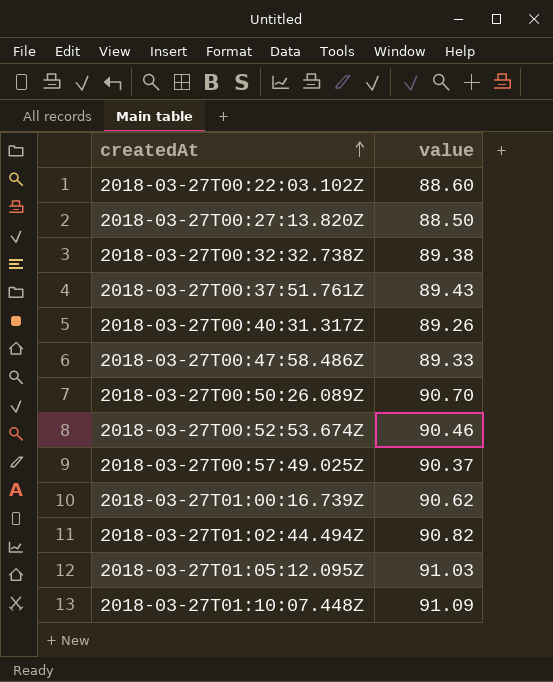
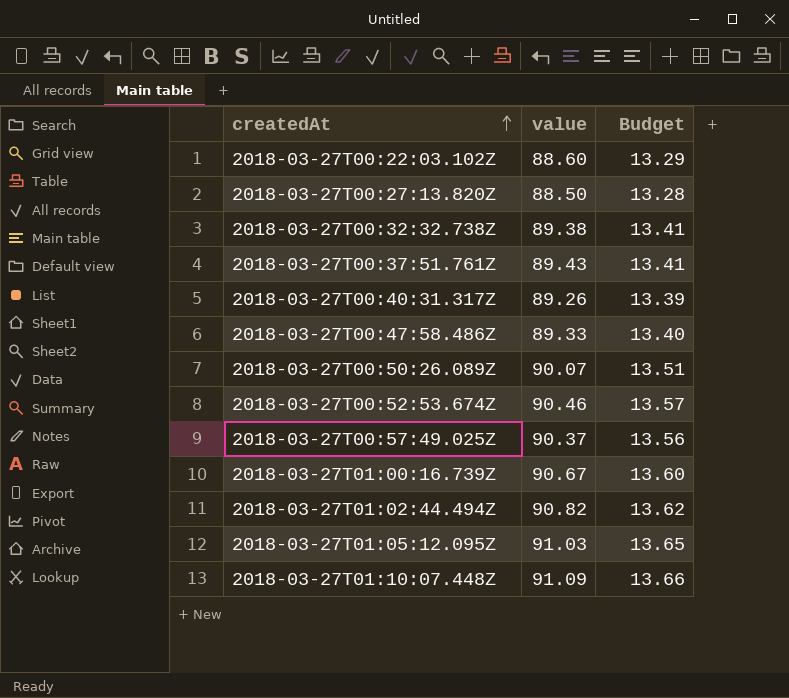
column Budget | formula: none -> [value] * 0.15
2018-03-27T00:50:26.089Z | value: 90.70 -> 90.07
2018-03-27T01:00:16.739Z | value: 90.62 -> 90.67

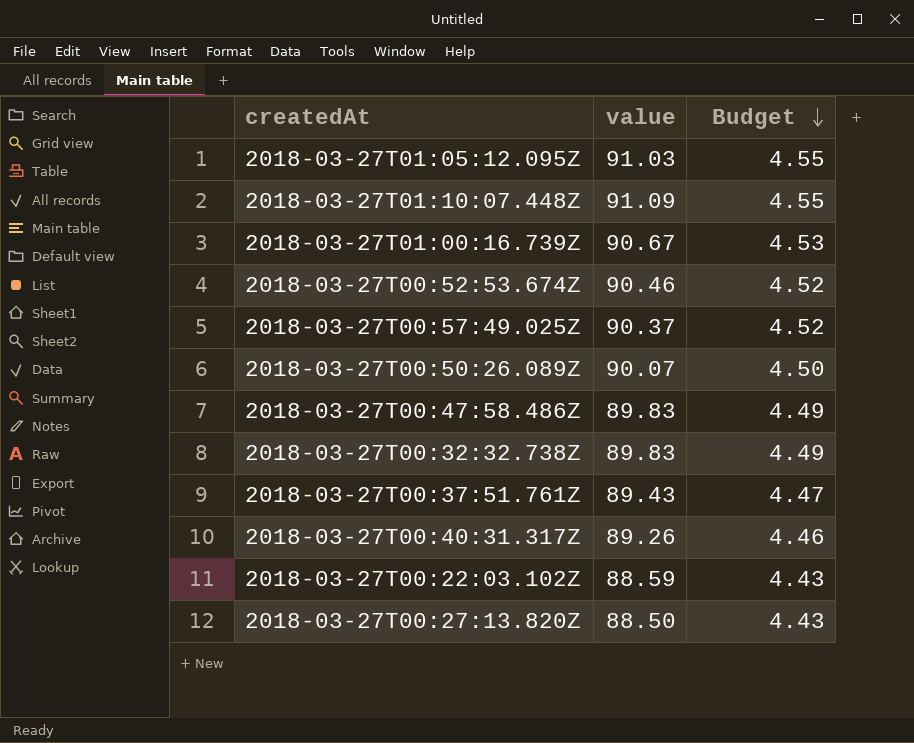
row order: createdAt ascending -> Budget descending
column Budget | formula: [value] * 0.15 -> [value] * 0.05
row 2018-03-27T01:02:44.494Z: 90.82 | 13.62 -> none
2018-03-27T00:47:58.486Z | value: 89.33 -> 89.83
2018-03-27T00:32:32.738Z | value: 89.38 -> 89.83
2018-03-27T00:22:03.102Z | value: 88.60 -> 88.59

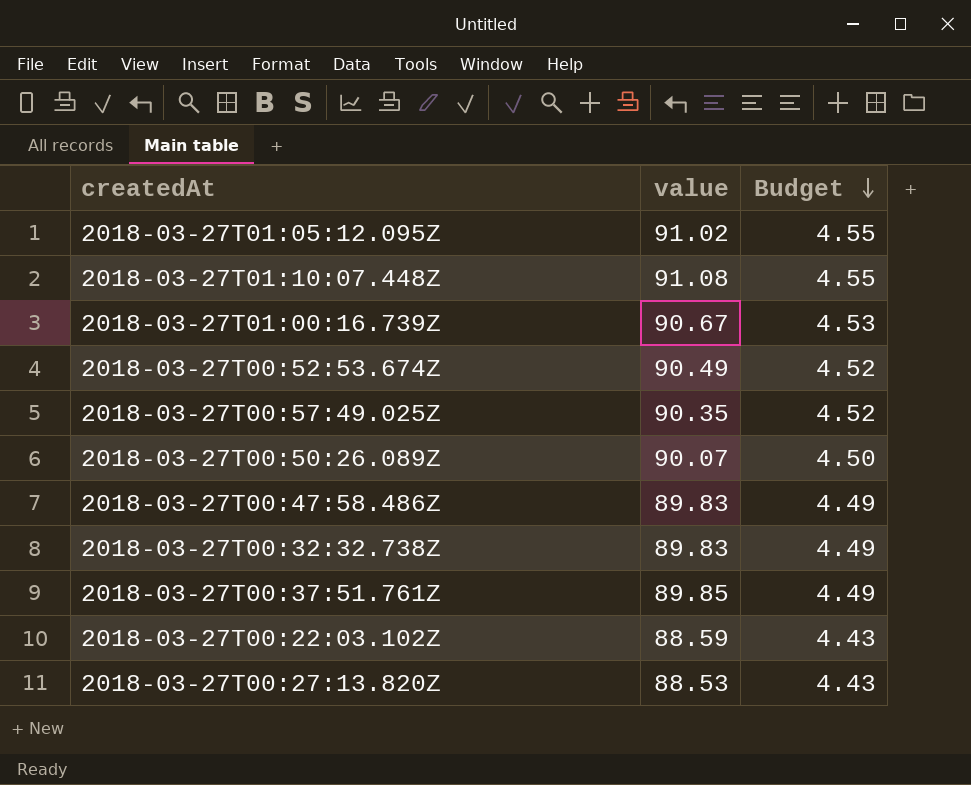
row 2018-03-27T00:40:31.317Z: 89.26 | 4.46 -> none
2018-03-27T01:05:12.095Z | value: 91.03 -> 91.02
2018-03-27T01:10:07.448Z | value: 91.09 -> 91.08
2018-03-27T00:52:53.674Z | value: 90.46 -> 90.49
2018-03-27T00:57:49.025Z | value: 90.37 -> 90.35
2018-03-27T00:37:51.761Z | value: 89.43 -> 89.85
2018-03-27T00:37:51.761Z | Budget: 4.47 -> 4.49
2018-03-27T00:27:13.820Z | value: 88.50 -> 88.53

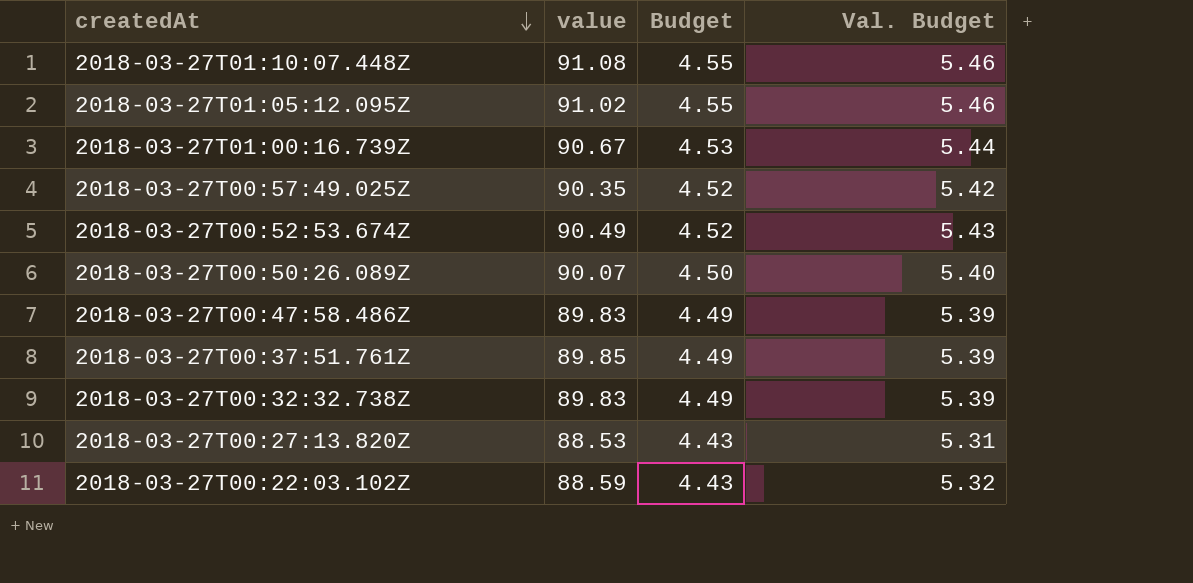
row order: Budget descending -> createdAt descending
column Val. Budget | formula: none -> [value] * 0.06

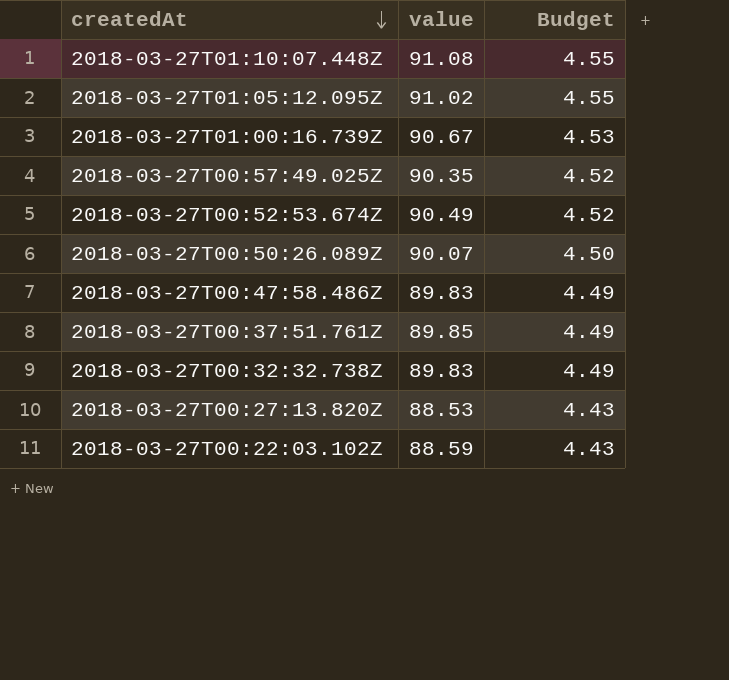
column Val. Budget | formula: [value] * 0.06 -> none

